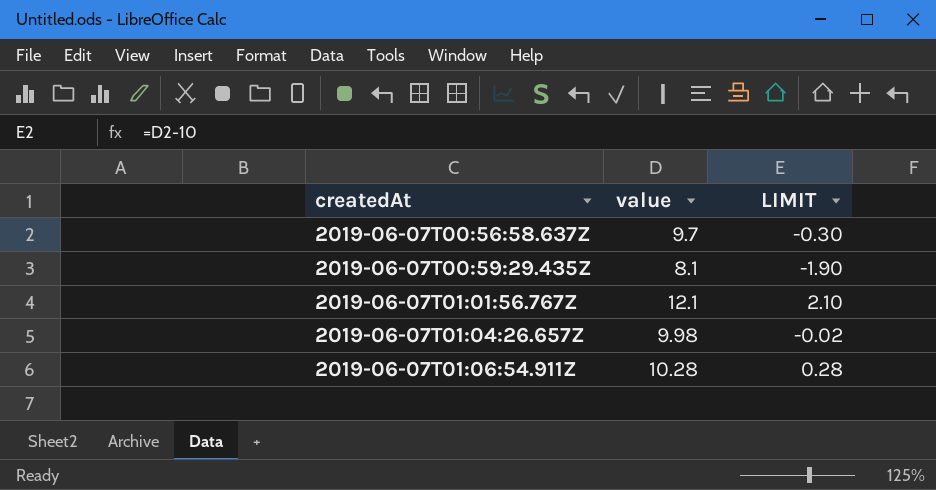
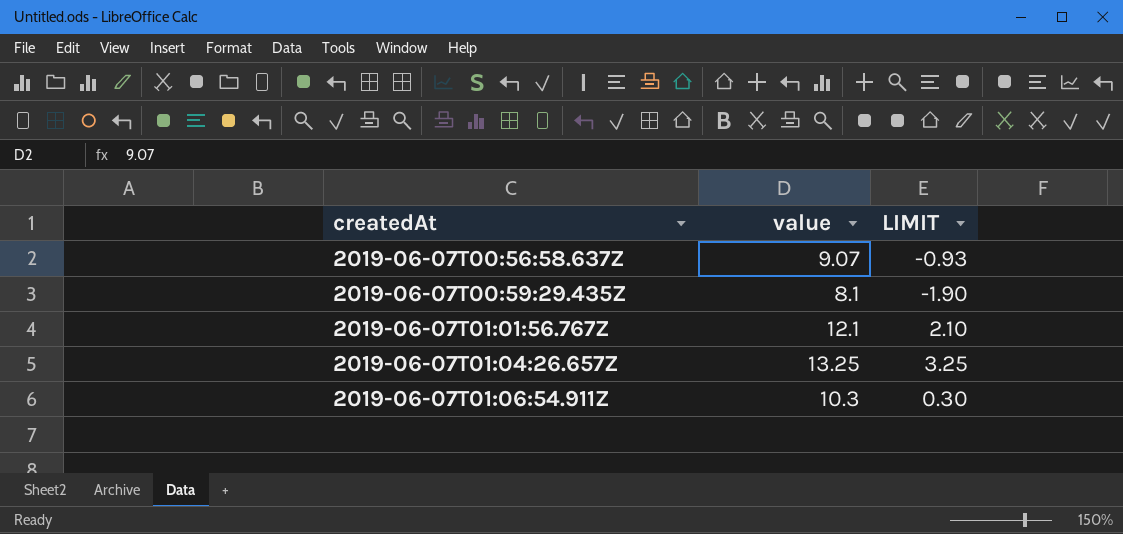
2019-06-07T00:56:58.637Z | value: 9.7 -> 9.07
2019-06-07T00:56:58.637Z | LIMIT: -0.30 -> -0.93
2019-06-07T01:04:26.657Z | value: 9.98 -> 13.25
2019-06-07T01:04:26.657Z | LIMIT: -0.02 -> 3.25
2019-06-07T01:06:54.911Z | value: 10.28 -> 10.3
2019-06-07T01:06:54.911Z | LIMIT: 0.28 -> 0.30

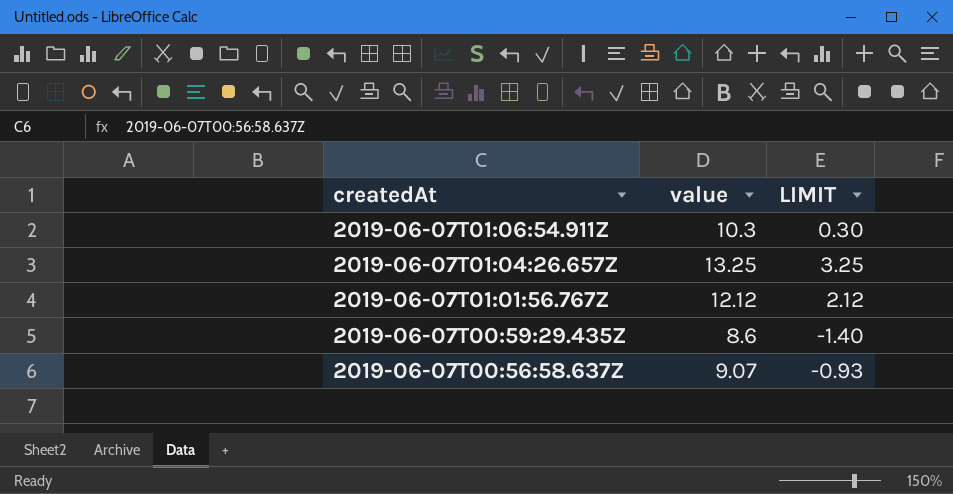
row order: createdAt ascending -> createdAt descending
2019-06-07T01:01:56.767Z | value: 12.1 -> 12.12
2019-06-07T01:01:56.767Z | LIMIT: 2.10 -> 2.12
2019-06-07T00:59:29.435Z | value: 8.1 -> 8.6
2019-06-07T00:59:29.435Z | LIMIT: -1.90 -> -1.40

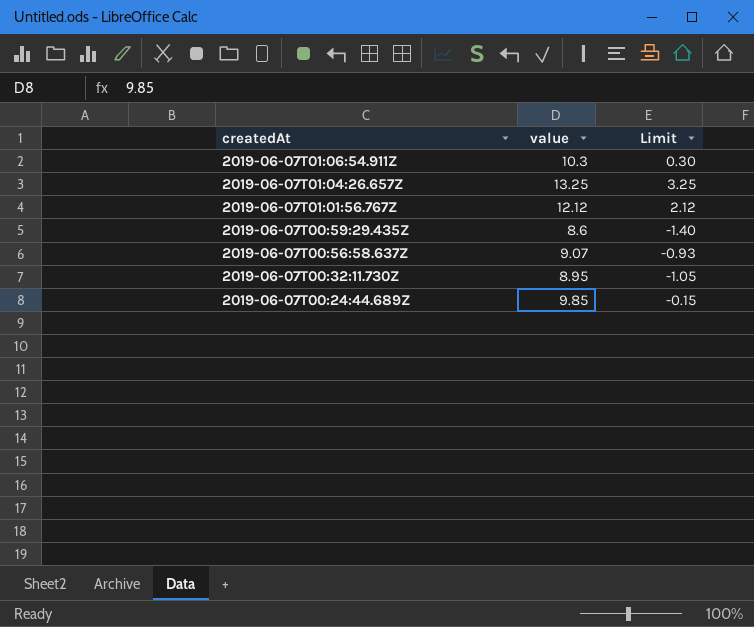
column name: LIMIT -> Limit
row 2019-06-07T00:32:11.730Z: none -> 8.95 | -1.05
row 2019-06-07T00:24:44.689Z: none -> 9.85 | -0.15

